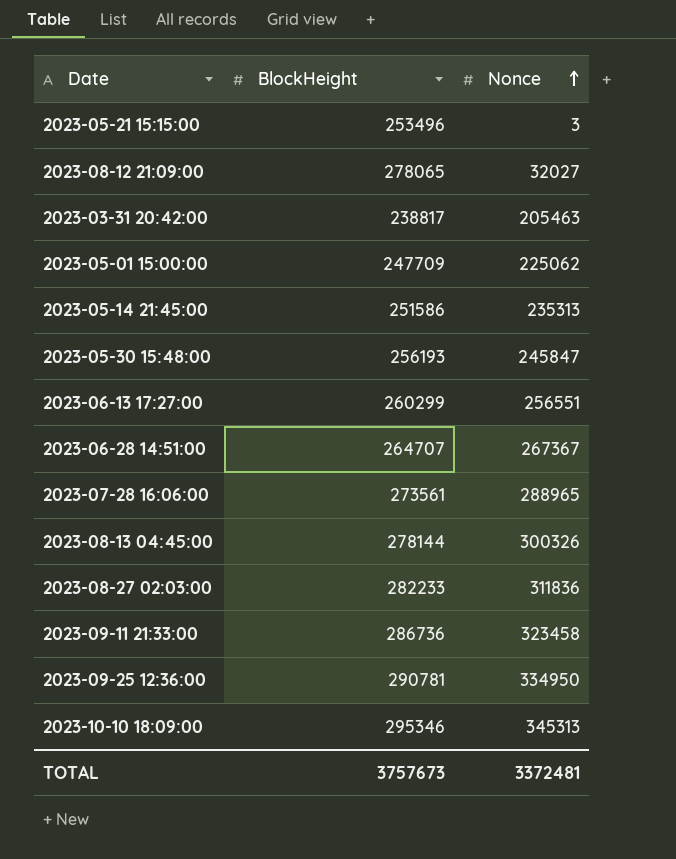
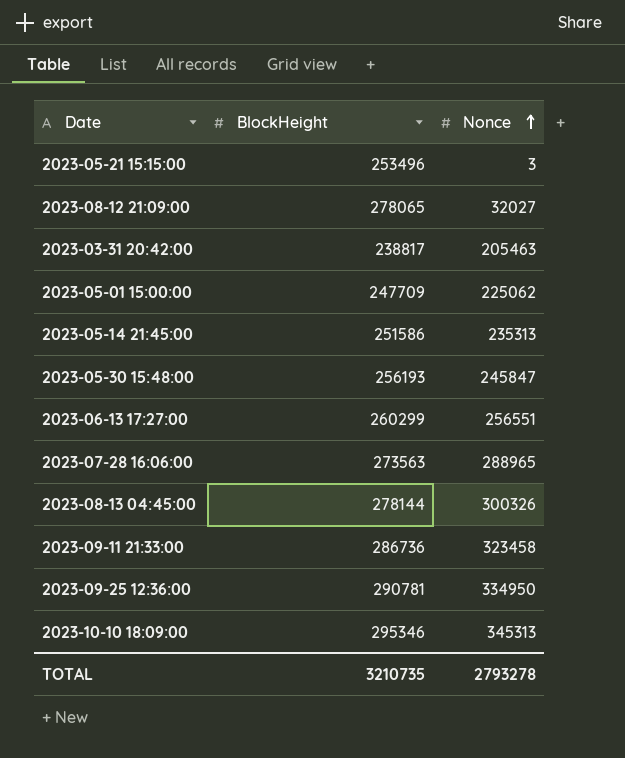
row 2023-06-28 14:51:00: 264707 | 267367 -> none
row 2023-08-27 02:03:00: 282233 | 311836 -> none
2023-07-28 16:06:00 | BlockHeight: 273561 -> 273563
TOTAL | BlockHeight: 3757673 -> 3210735
TOTAL | Nonce: 3372481 -> 2793278

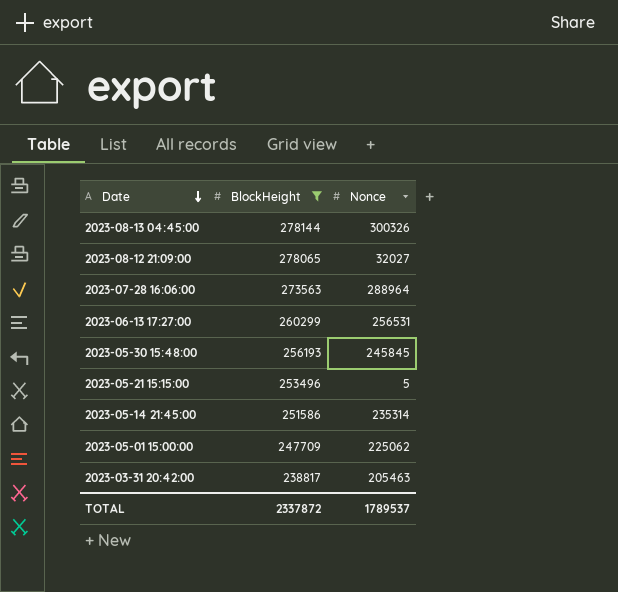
filter: none -> BlockHeight <= 278144
row order: Nonce ascending -> Date descending
2023-07-28 16:06:00 | Nonce: 288965 -> 288964
2023-06-13 17:27:00 | Nonce: 256551 -> 256531
2023-05-30 15:48:00 | Nonce: 245847 -> 245845
2023-05-21 15:15:00 | Nonce: 3 -> 5
2023-05-14 21:45:00 | Nonce: 235313 -> 235314
TOTAL | BlockHeight: 3210735 -> 2337872
TOTAL | Nonce: 2793278 -> 1789537

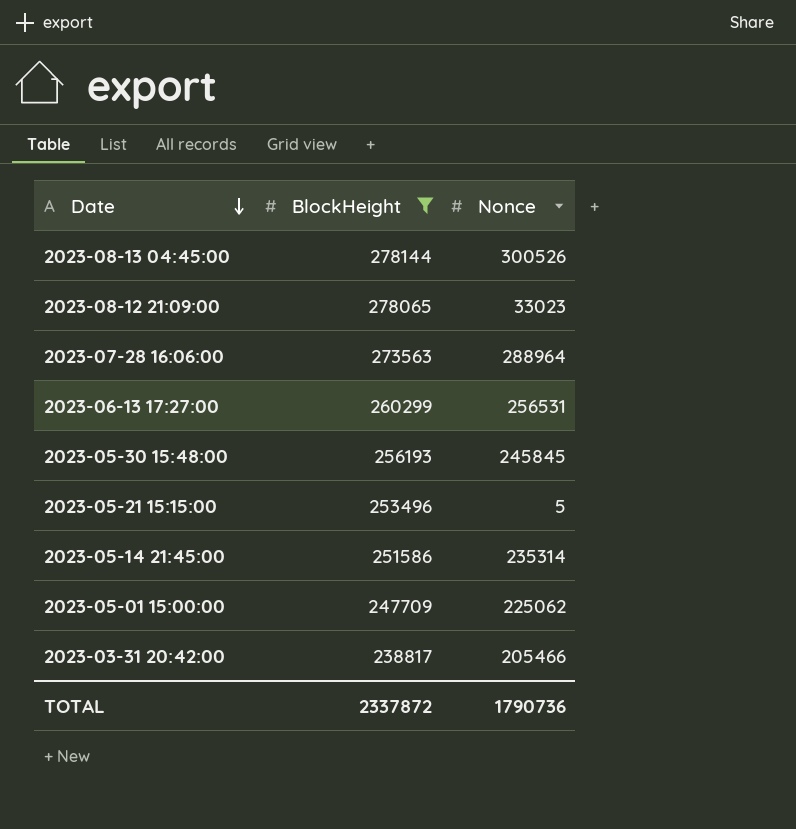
2023-08-13 04:45:00 | Nonce: 300326 -> 300526
2023-08-12 21:09:00 | Nonce: 32027 -> 33023
2023-03-31 20:42:00 | Nonce: 205463 -> 205466
TOTAL | Nonce: 1789537 -> 1790736

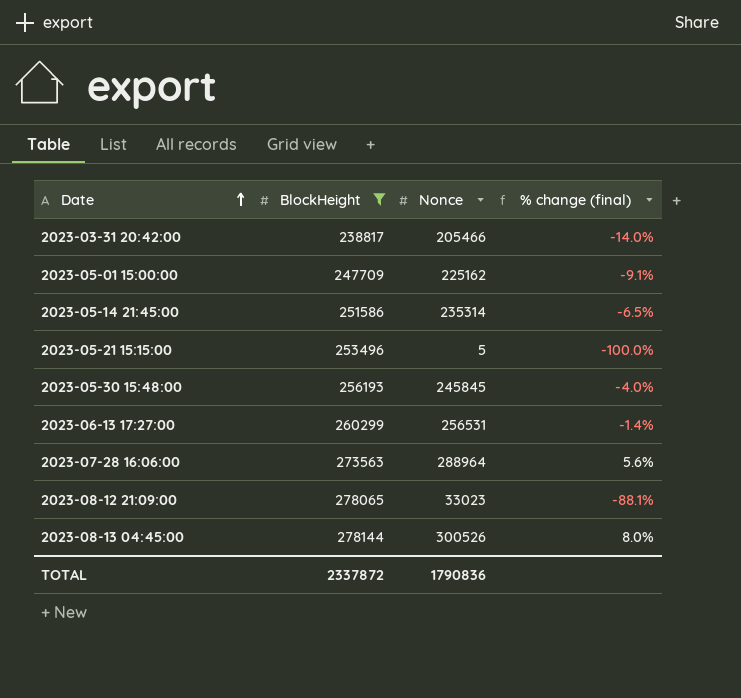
row order: Date descending -> Date ascending
column % change (final) | formula: none -> ([Nonce] - [BlockHeight]) / [BlockHeight]
2023-05-01 15:00:00 | Nonce: 225062 -> 225162
TOTAL | Nonce: 1790736 -> 1790836

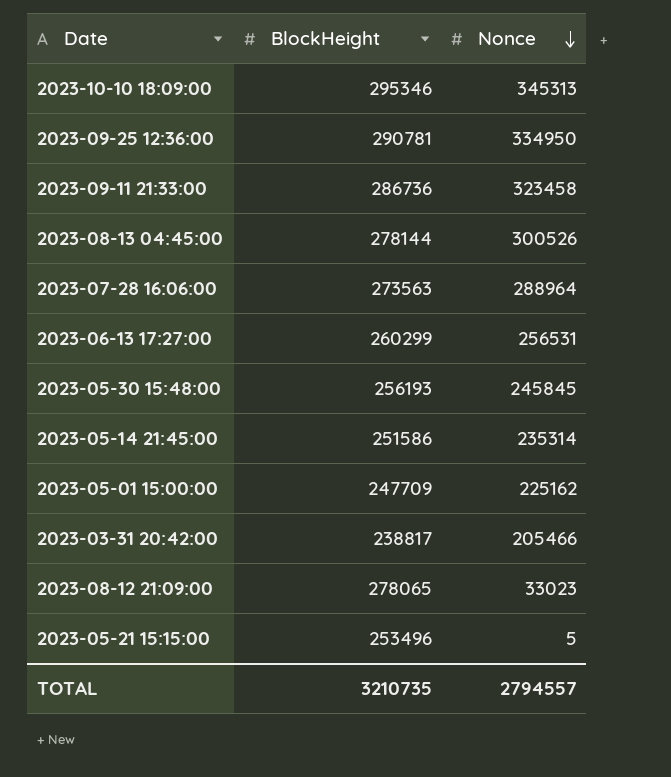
filter: BlockHeight <= 278144 -> none
row order: Date ascending -> Nonce descending
column % change (final) | formula: ([Nonce] - [BlockHeight]) / [BlockHeight] -> none
TOTAL | BlockHeight: 2337872 -> 3210735
TOTAL | Nonce: 1790836 -> 2794557

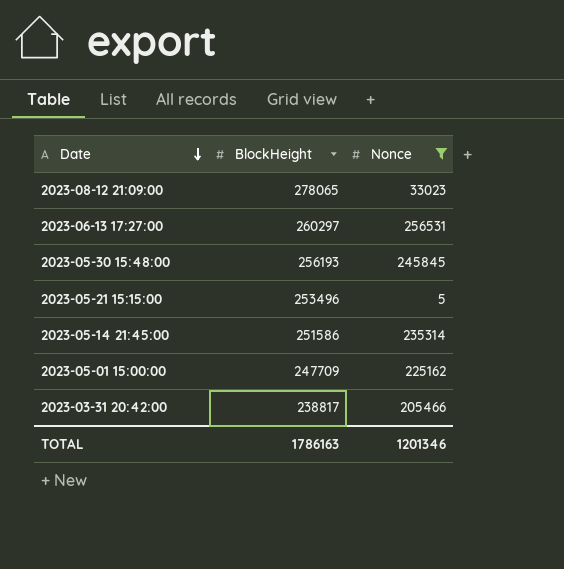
filter: none -> Nonce <= 256531
row order: Nonce descending -> Date descending
2023-06-13 17:27:00 | BlockHeight: 260299 -> 260297
TOTAL | BlockHeight: 3210735 -> 1786163
TOTAL | Nonce: 2794557 -> 1201346

